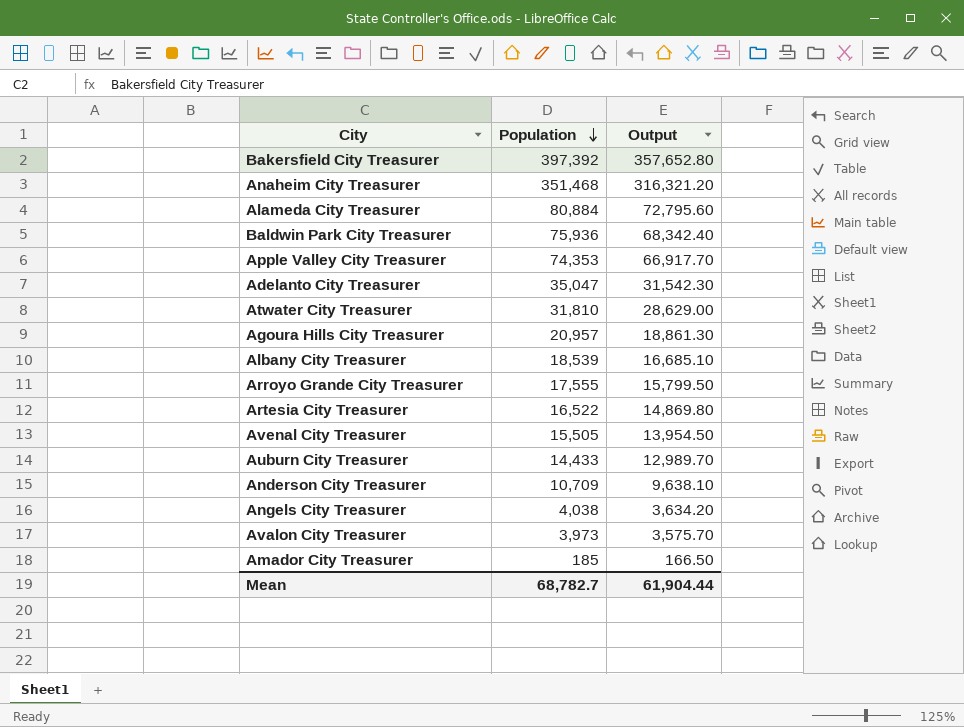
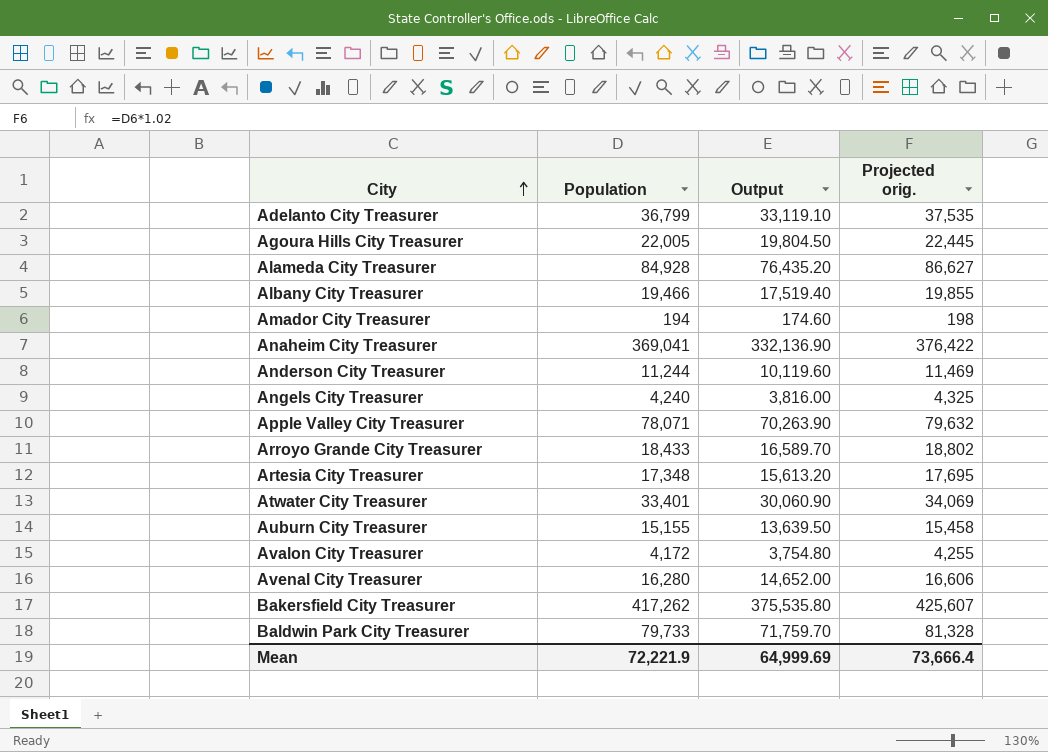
row order: Population descending -> City ascending
column Projected orig. | formula: none -> [Population] * 1.02
Adelanto City Treasurer | Population: 35,047 -> 36,799
Adelanto City Treasurer | Output: 31,542.30 -> 33,119.10
Agoura Hills City Treasurer | Population: 20,957 -> 22,005
Agoura Hills City Treasurer | Output: 18,861.30 -> 19,804.50
Alameda City Treasurer | Population: 80,884 -> 84,928
Alameda City Treasurer | Output: 72,795.60 -> 76,435.20
Albany City Treasurer | Population: 18,539 -> 19,466
Albany City Treasurer | Output: 16,685.10 -> 17,519.40
Amador City Treasurer | Population: 185 -> 194
Amador City Treasurer | Output: 166.50 -> 174.60
Anaheim City Treasurer | Population: 351,468 -> 369,041
Anaheim City Treasurer | Output: 316,321.20 -> 332,136.90
Anderson City Treasurer | Population: 10,709 -> 11,244
Anderson City Treasurer | Output: 9,638.10 -> 10,119.60
Angels City Treasurer | Population: 4,038 -> 4,240
Angels City Treasurer | Output: 3,634.20 -> 3,816.00
Apple Valley City Treasurer | Population: 74,353 -> 78,071
Apple Valley City Treasurer | Output: 66,917.70 -> 70,263.90
Arroyo Grande City Treasurer | Population: 17,555 -> 18,433
Arroyo Grande City Treasurer | Output: 15,799.50 -> 16,589.70
Artesia City Treasurer | Population: 16,522 -> 17,348
Artesia City Treasurer | Output: 14,869.80 -> 15,613.20
Atwater City Treasurer | Population: 31,810 -> 33,401
Atwater City Treasurer | Output: 28,629.00 -> 30,060.90
Auburn City Treasurer | Population: 14,433 -> 15,155
Auburn City Treasurer | Output: 12,989.70 -> 13,639.50
Avalon City Treasurer | Population: 3,973 -> 4,172
Avalon City Treasurer | Output: 3,575.70 -> 3,754.80
Avenal City Treasurer | Population: 15,505 -> 16,280
Avenal City Treasurer | Output: 13,954.50 -> 14,652.00
Bakersfield City Treasurer | Population: 397,392 -> 417,262
Bakersfield City Treasurer | Output: 357,652.80 -> 375,535.80
Baldwin Park City Treasurer | Population: 75,936 -> 79,733
Baldwin Park City Treasurer | Output: 68,342.40 -> 71,759.70
Mean | Population: 68,782.7 -> 72,221.9
Mean | Output: 61,904.44 -> 64,999.69

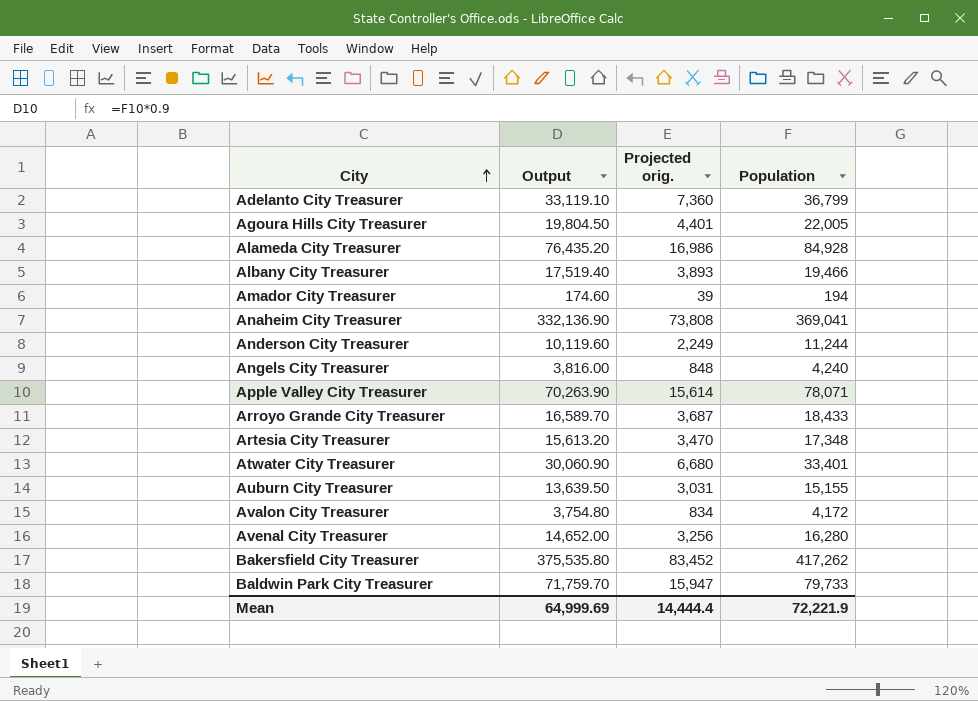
column Projected orig. | formula: [Population] * 1.02 -> [Population] * 0.2
column Population | position: 2 -> 4
Mean | Projected orig.: 73,666.4 -> 14,444.4

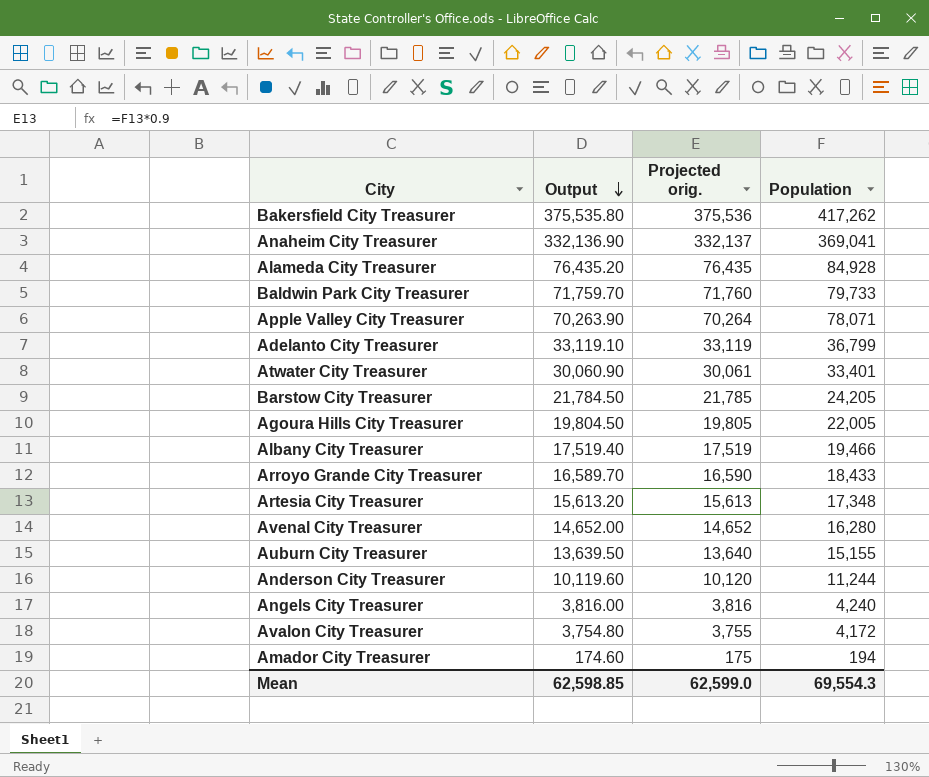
row order: City ascending -> Output descending
column Projected orig. | formula: [Population] * 0.2 -> [Population] * 0.9
row Barstow City Treasurer: none -> 21,784.50 | 21,785 | 24,205
Mean | Output: 64,999.69 -> 62,598.85
Mean | Projected orig.: 14,444.4 -> 62,599.0
Mean | Population: 72,221.9 -> 69,554.3

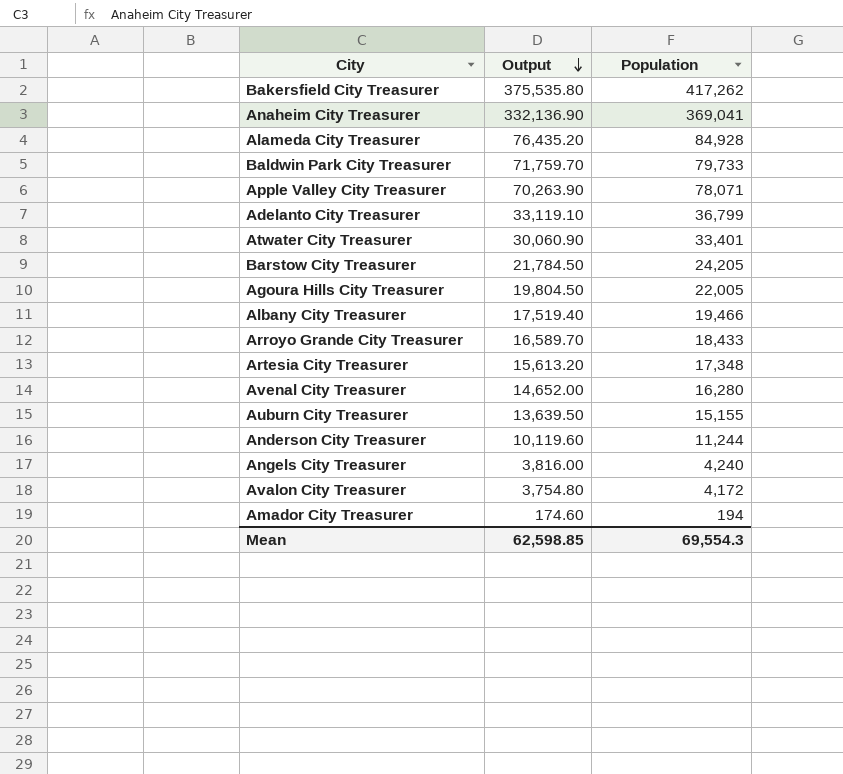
column Projected orig. | formula: [Population] * 0.9 -> none

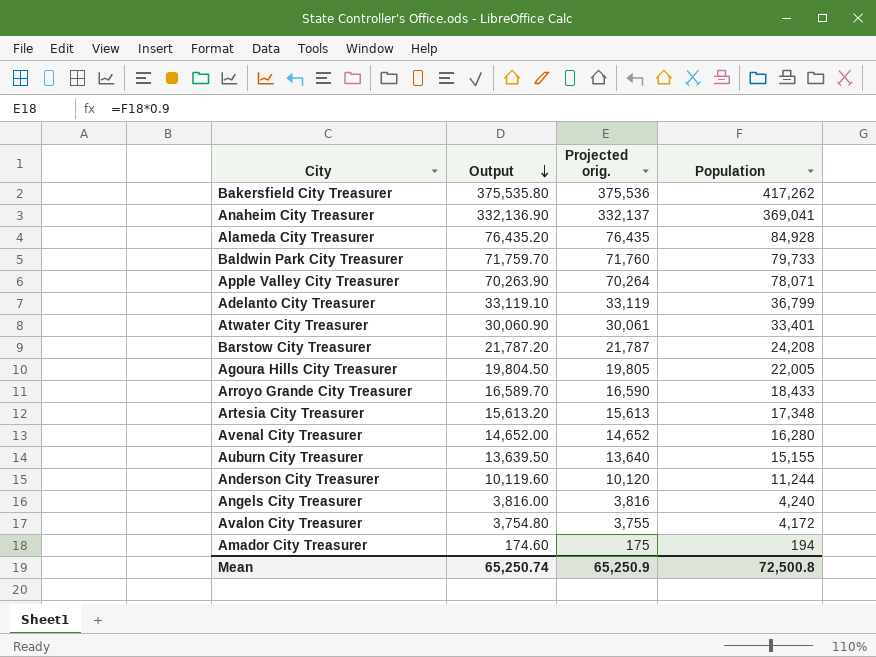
column Projected orig. | formula: none -> [Population] * 0.9
row Albany City Treasurer: 17,519.40 | 19,466 -> none
Barstow City Treasurer | Output: 21,784.50 -> 21,787.20
Barstow City Treasurer | Population: 24,205 -> 24,208
Mean | Output: 62,598.85 -> 65,250.74
Mean | Population: 69,554.3 -> 72,500.8

